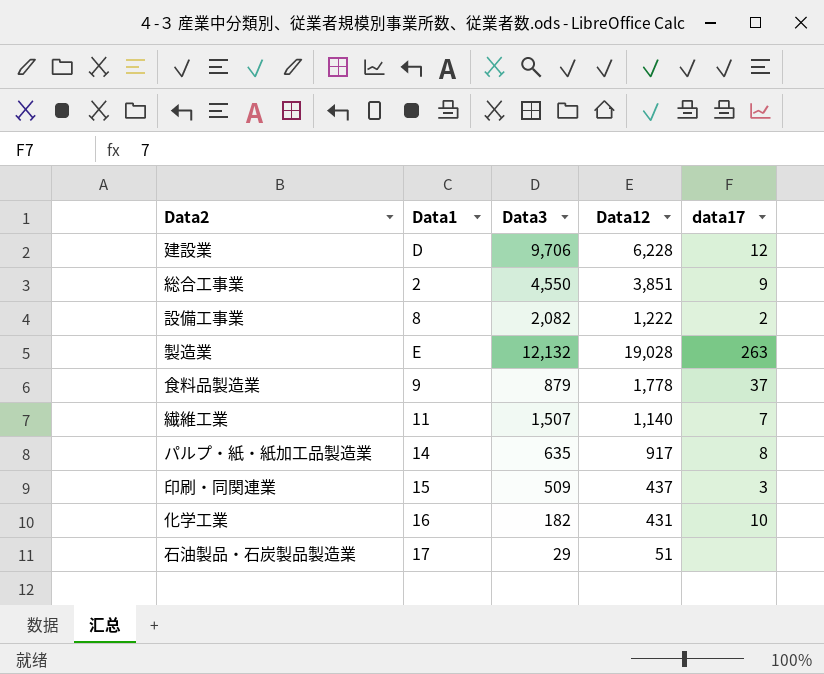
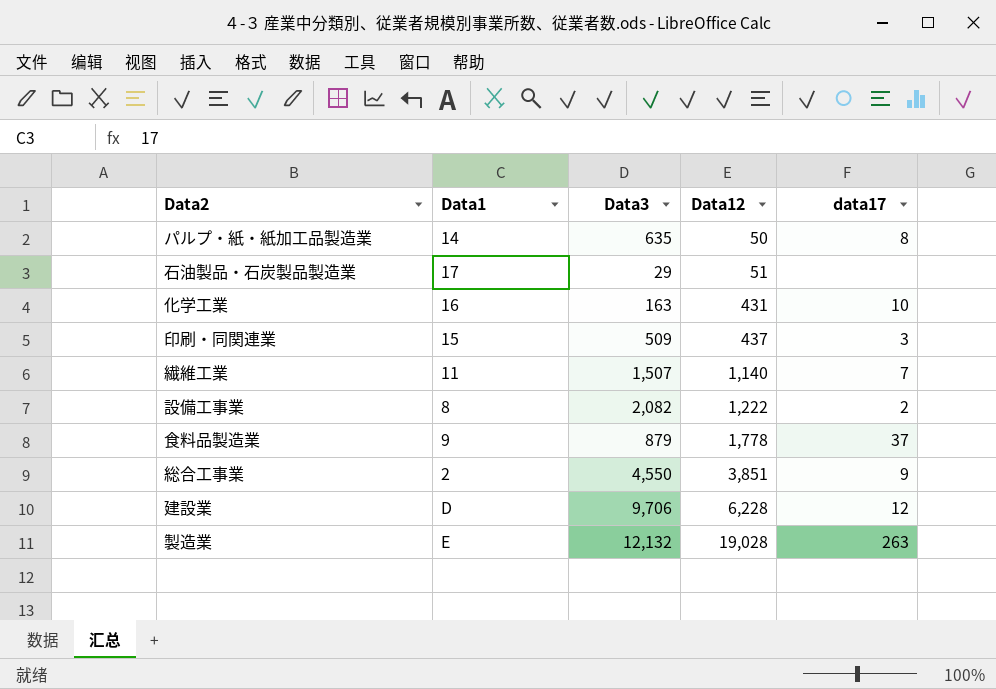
row order: none -> Data12 ascending
パルプ・紙・紙加工品製造業 | Data12: 917 -> 50
化学工業 | Data3: 182 -> 163

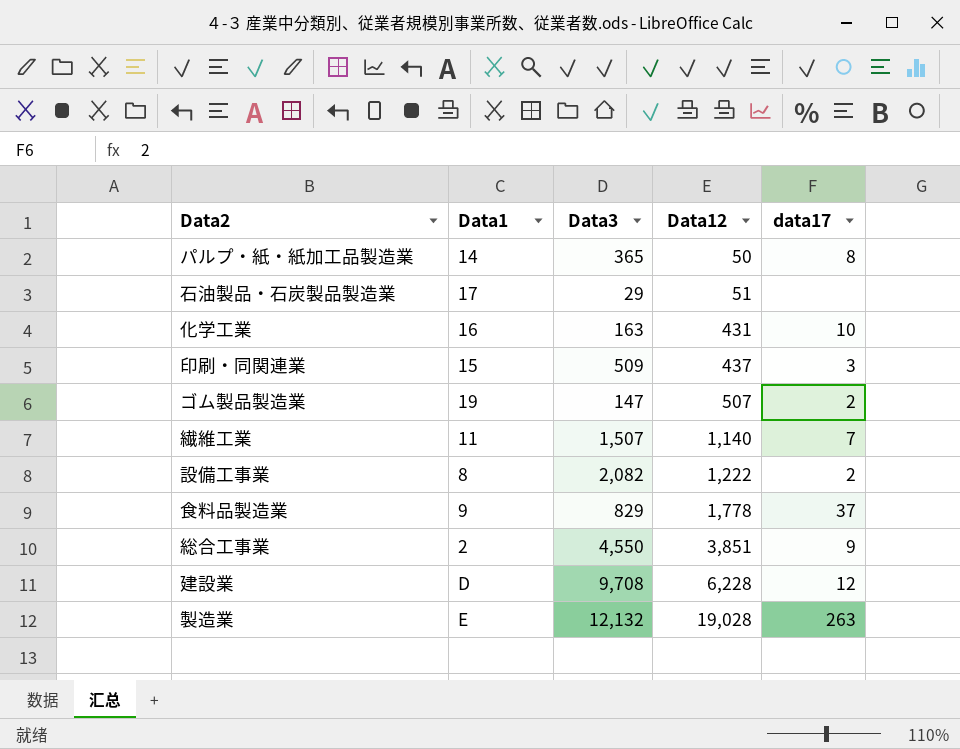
パルプ・紙・紙加工品製造業 | Data3: 635 -> 365
row ゴム製品製造業: none -> 19 | 147 | 507 | 2
食料品製造業 | Data3: 879 -> 829
建設業 | Data3: 9,706 -> 9,708

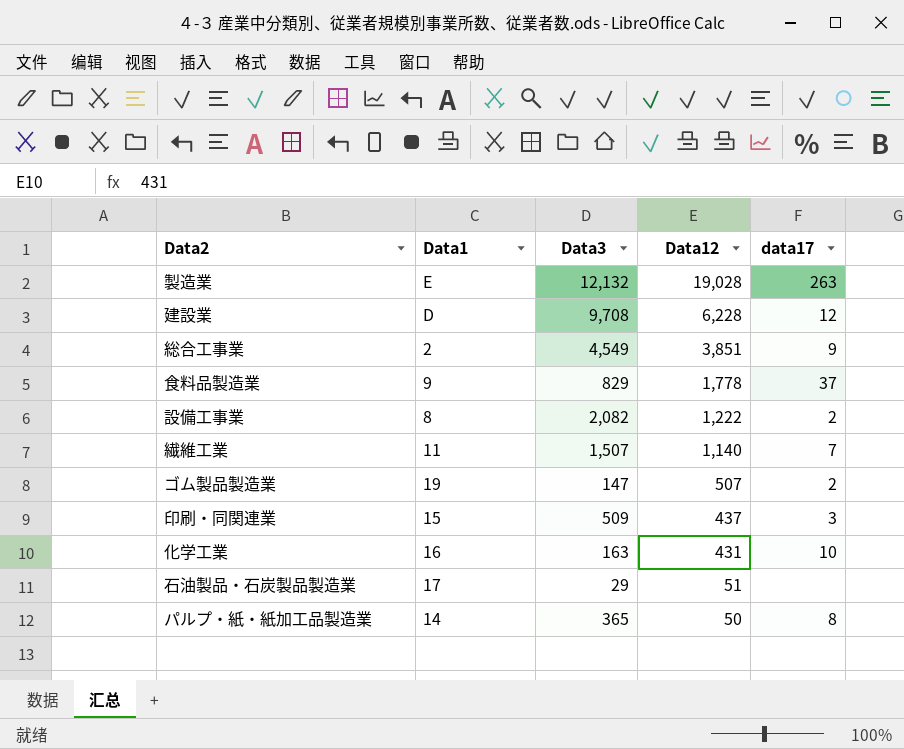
row order: Data12 ascending -> Data12 descending
総合工事業 | Data3: 4,550 -> 4,549

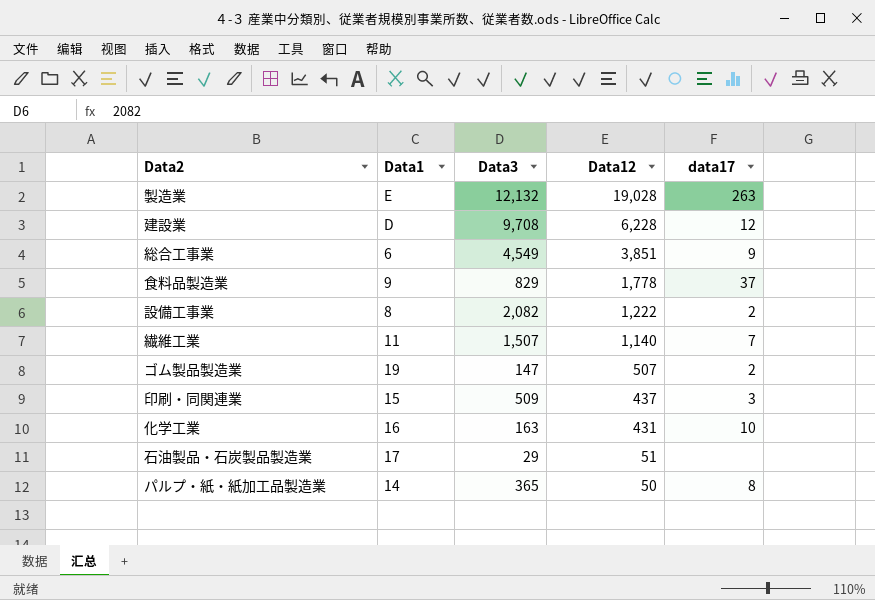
総合工事業 | Data1: 2 -> 6

